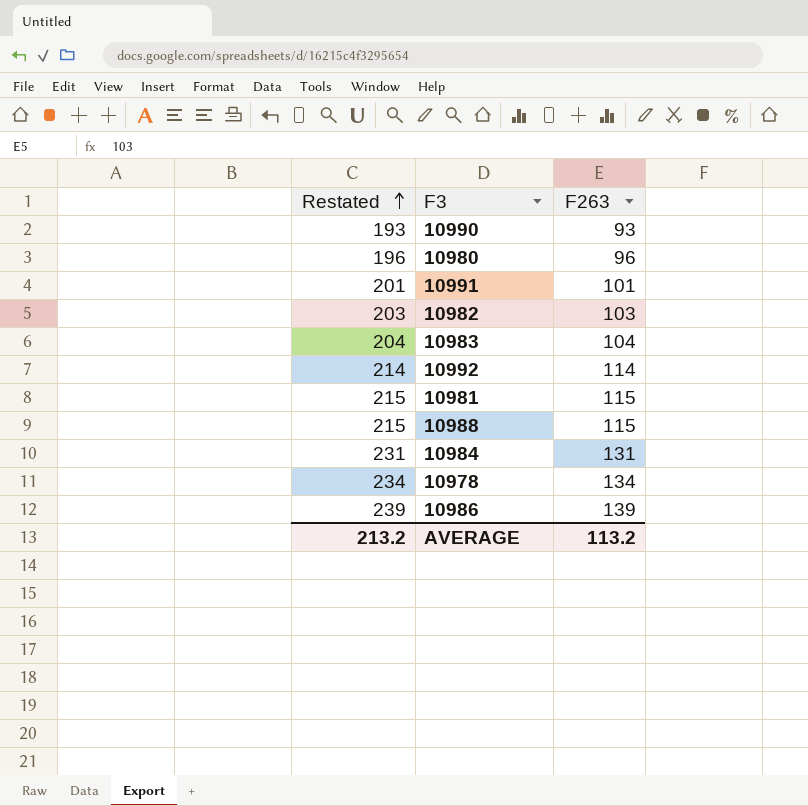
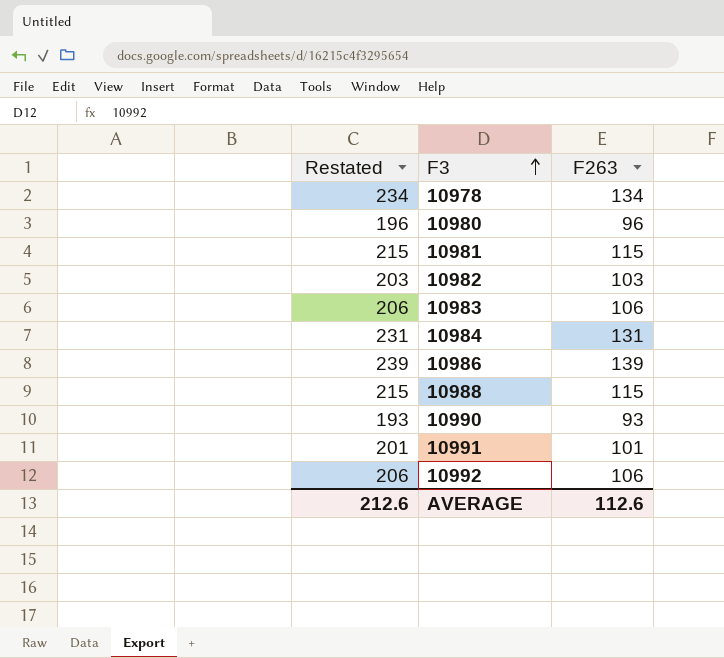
row order: Restated ascending -> F3 ascending
10983 | Restated: 204 -> 206
10983 | F263: 104 -> 106
10992 | Restated: 214 -> 206
10992 | F263: 114 -> 106
AVERAGE | Restated: 213.2 -> 212.6
AVERAGE | F263: 113.2 -> 112.6

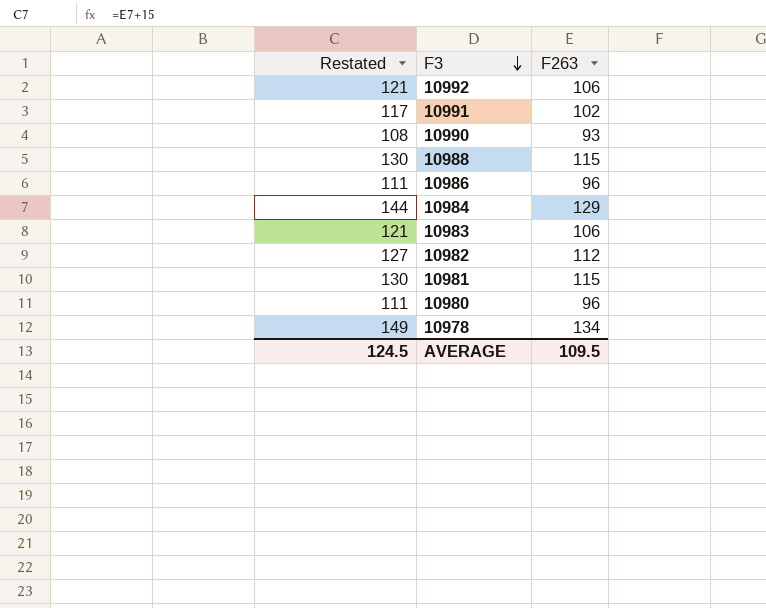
row order: F3 ascending -> F3 descending
column Restated | formula: [F263] + 100 -> [F263] + 15
10991 | F263: 101 -> 102
10986 | F263: 139 -> 96
10984 | F263: 131 -> 129
10982 | F263: 103 -> 112
AVERAGE | Restated: 212.6 -> 124.5
AVERAGE | F263: 112.6 -> 109.5

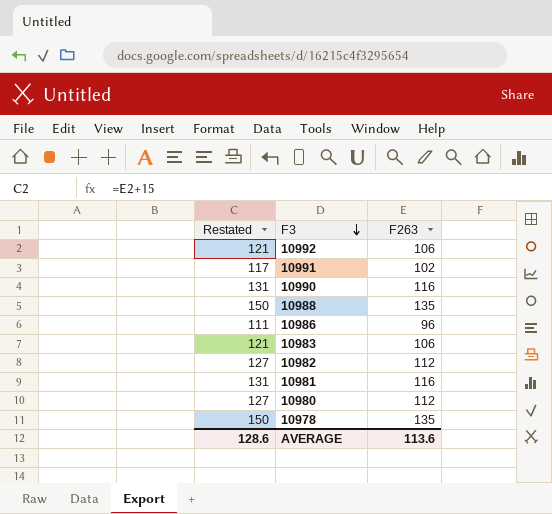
row 10984: 144 | 129 -> none
10990 | Restated: 108 -> 131
10990 | F263: 93 -> 116
10988 | Restated: 130 -> 150
10988 | F263: 115 -> 135
10981 | Restated: 130 -> 131
10981 | F263: 115 -> 116
10980 | Restated: 111 -> 127
10980 | F263: 96 -> 112
10978 | Restated: 149 -> 150
10978 | F263: 134 -> 135
AVERAGE | Restated: 124.5 -> 128.6
AVERAGE | F263: 109.5 -> 113.6

